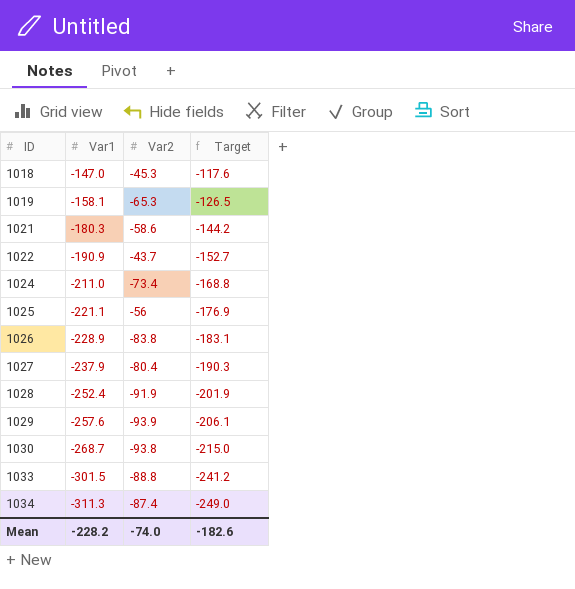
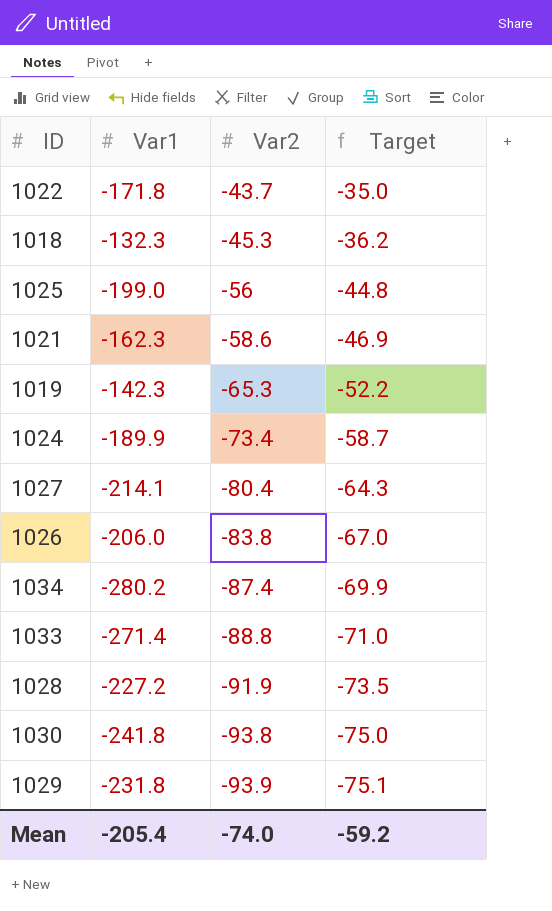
row order: ID ascending -> Var2 descending
column Target | formula: [Var1] * 0.8 -> [Var2] * 0.8
1022 | Var1: -190.9 -> -171.8
1018 | Var1: -147.0 -> -132.3
1025 | Var1: -221.1 -> -199.0
1021 | Var1: -180.3 -> -162.3
1019 | Var1: -158.1 -> -142.3
1024 | Var1: -211.0 -> -189.9
1027 | Var1: -237.9 -> -214.1
1026 | Var1: -228.9 -> -206.0
1034 | Var1: -311.3 -> -280.2
1033 | Var1: -301.5 -> -271.4
1028 | Var1: -252.4 -> -227.2
1030 | Var1: -268.7 -> -241.8
1029 | Var1: -257.6 -> -231.8
Mean | Var1: -228.2 -> -205.4
Mean | Target: -182.6 -> -59.2

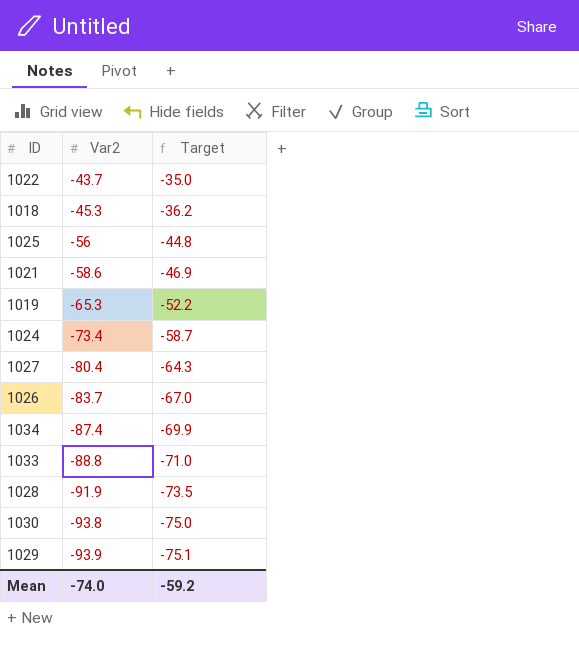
column Var1 | position: 2 -> none
1026 | Var2: -83.8 -> -83.7

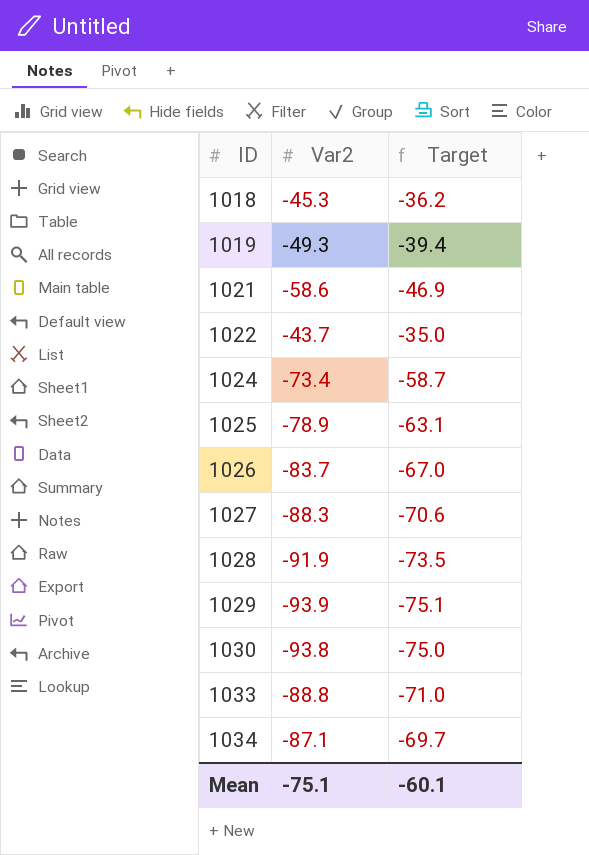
row order: Var2 descending -> ID ascending
1019 | Var2: -65.3 -> -49.3
1019 | Target: -52.2 -> -39.4
1025 | Var2: -56 -> -78.9
1025 | Target: -44.8 -> -63.1
1027 | Var2: -80.4 -> -88.3
1027 | Target: -64.3 -> -70.6
1034 | Var2: -87.4 -> -87.1
1034 | Target: -69.9 -> -69.7
Mean | Var2: -74.0 -> -75.1
Mean | Target: -59.2 -> -60.1

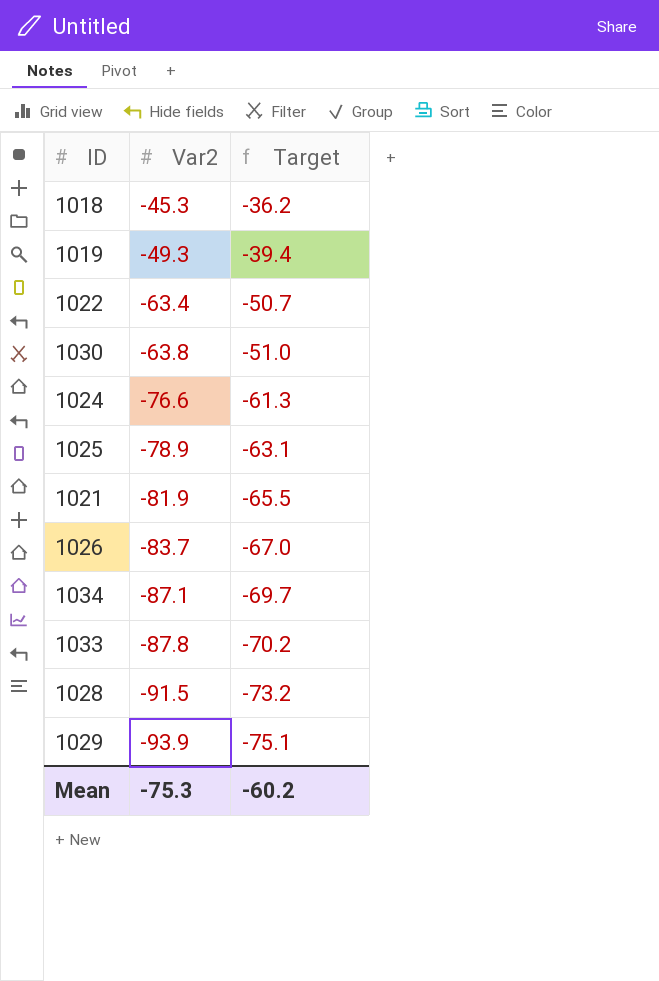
row order: ID ascending -> Var2 descending
row 1027: -88.3 | -70.6 -> none
1022 | Var2: -43.7 -> -63.4
1022 | Target: -35.0 -> -50.7
1030 | Var2: -93.8 -> -63.8
1030 | Target: -75.0 -> -51.0
1024 | Var2: -73.4 -> -76.6
1024 | Target: -58.7 -> -61.3
1021 | Var2: -58.6 -> -81.9
1021 | Target: -46.9 -> -65.5
1033 | Var2: -88.8 -> -87.8
1033 | Target: -71.0 -> -70.2
1028 | Var2: -91.9 -> -91.5
1028 | Target: -73.5 -> -73.2
Mean | Var2: -75.1 -> -75.3
Mean | Target: -60.1 -> -60.2

